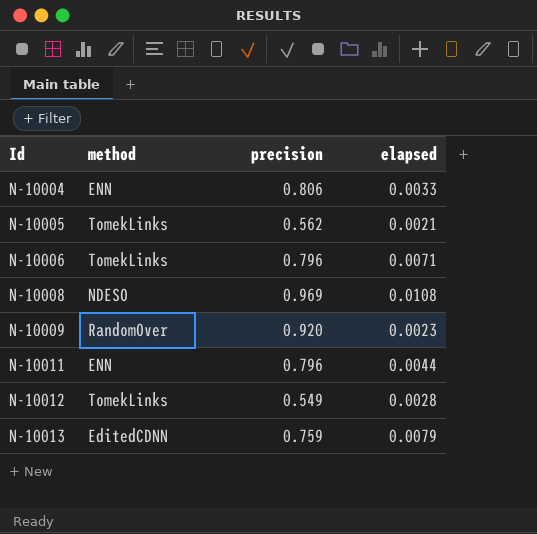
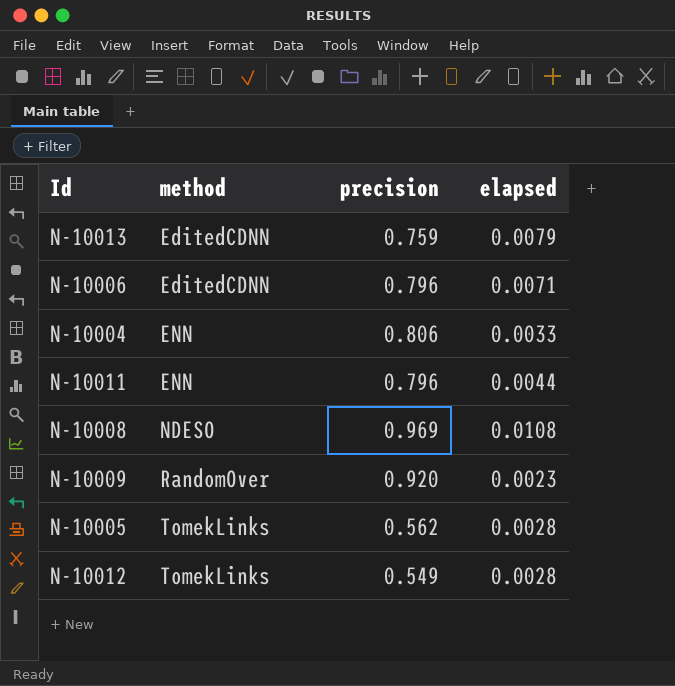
row order: Id ascending -> method ascending
N-10006 | method: TomekLinks -> EditedCDNN
N-10005 | elapsed: 0.0021 -> 0.0028

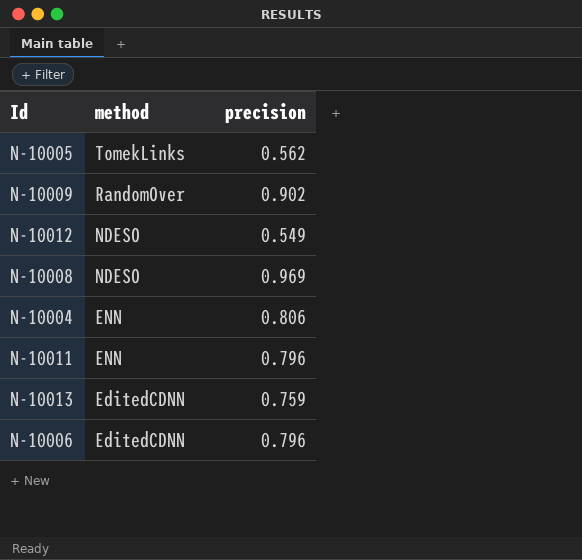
row order: method ascending -> method descending
column elapsed | position: 4 -> none
N-10009 | precision: 0.920 -> 0.902
N-10012 | method: TomekLinks -> NDESO

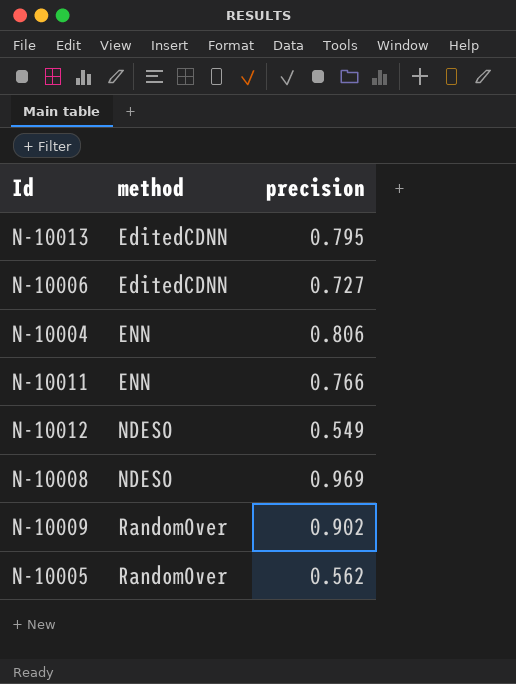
row order: method descending -> method ascending
N-10013 | precision: 0.759 -> 0.795
N-10006 | precision: 0.796 -> 0.727
N-10011 | precision: 0.796 -> 0.766
N-10005 | method: TomekLinks -> RandomOver

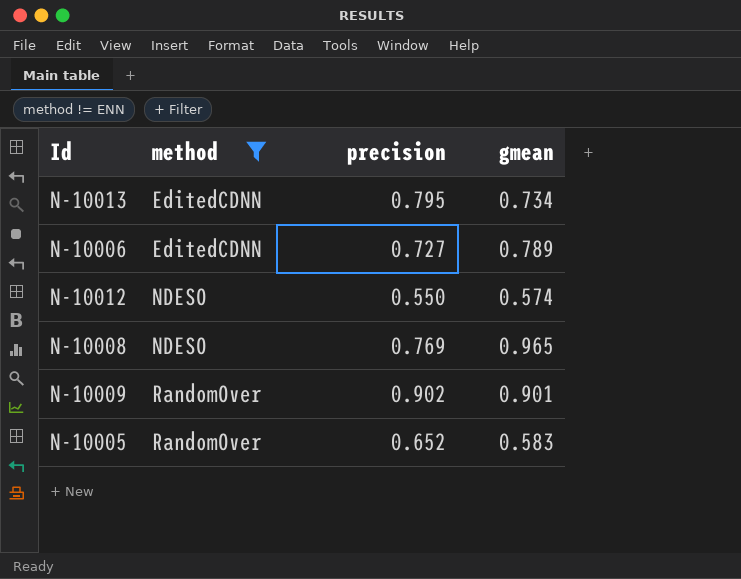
filter: none -> method != ENN
column gmean | position: none -> 4
N-10012 | precision: 0.549 -> 0.550
N-10008 | precision: 0.969 -> 0.769
N-10005 | precision: 0.562 -> 0.652

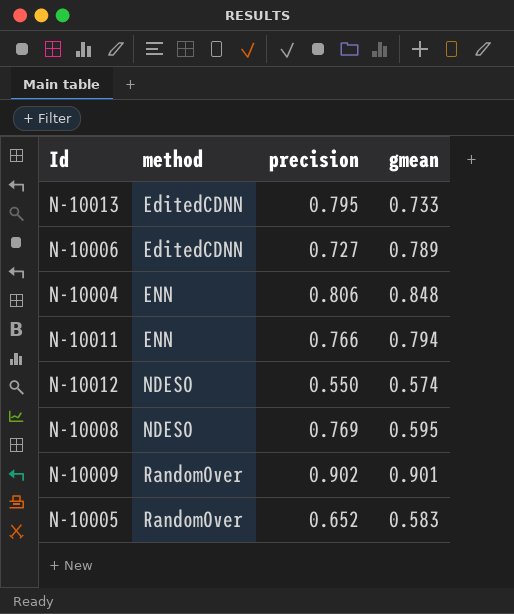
filter: method != ENN -> none
N-10013 | gmean: 0.734 -> 0.733
N-10008 | gmean: 0.965 -> 0.595

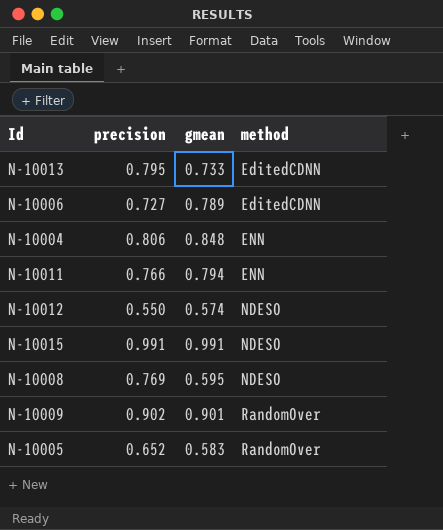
column method | position: 2 -> 4
row N-10015: none -> 0.991 | 0.991 | NDESO

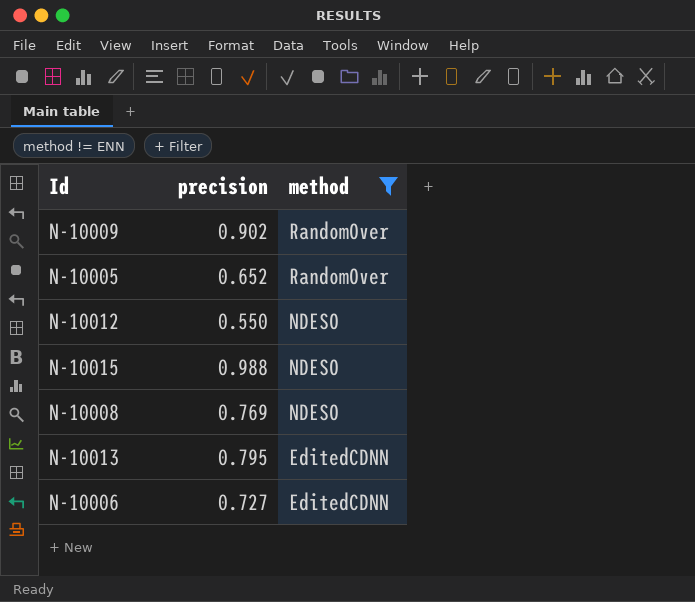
filter: none -> method != ENN
row order: method ascending -> method descending
column gmean | position: 3 -> none
N-10015 | precision: 0.991 -> 0.988

